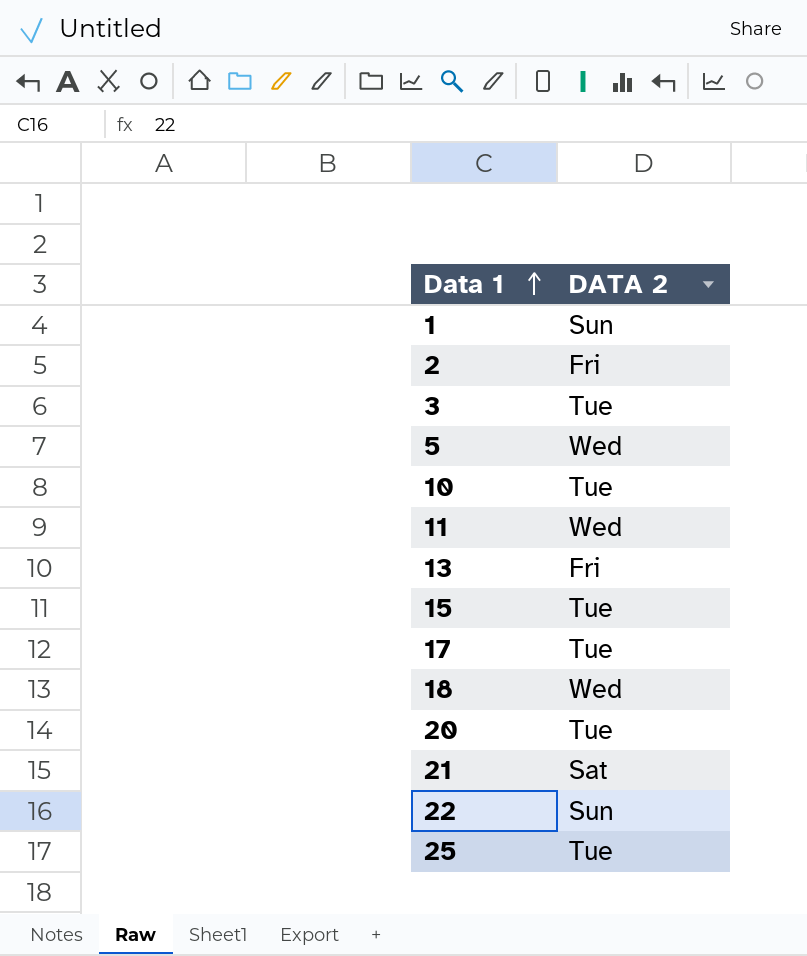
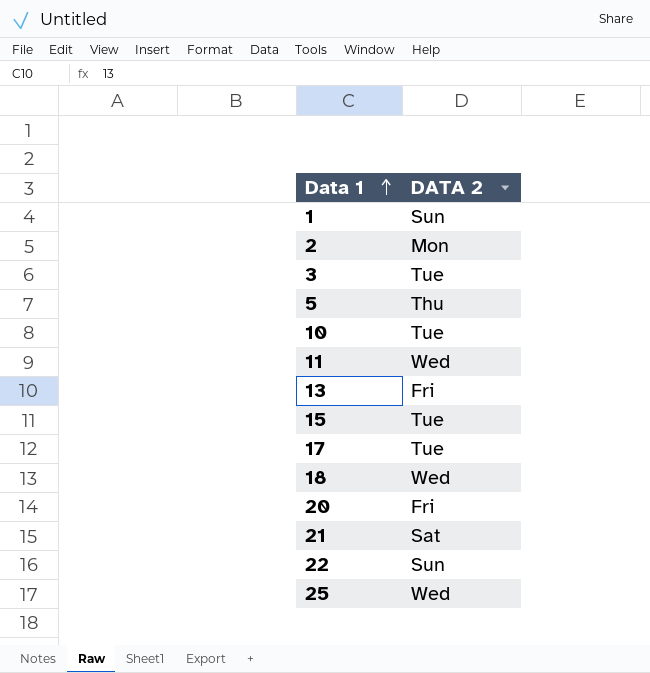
2 | DATA 2: Fri -> Mon
5 | DATA 2: Wed -> Thu
20 | DATA 2: Tue -> Fri
25 | DATA 2: Tue -> Wed

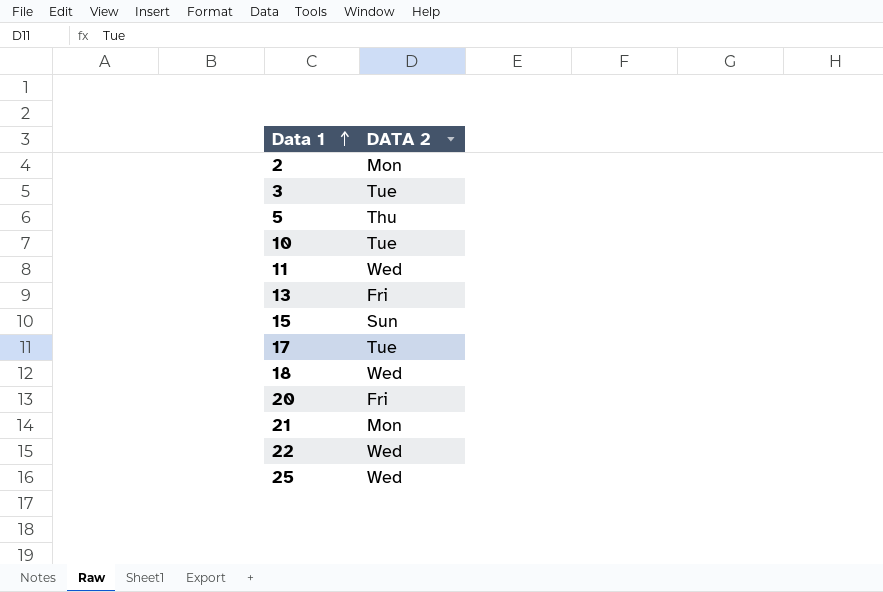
row 1: Sun -> none
15 | DATA 2: Tue -> Sun
21 | DATA 2: Sat -> Mon
22 | DATA 2: Sun -> Wed

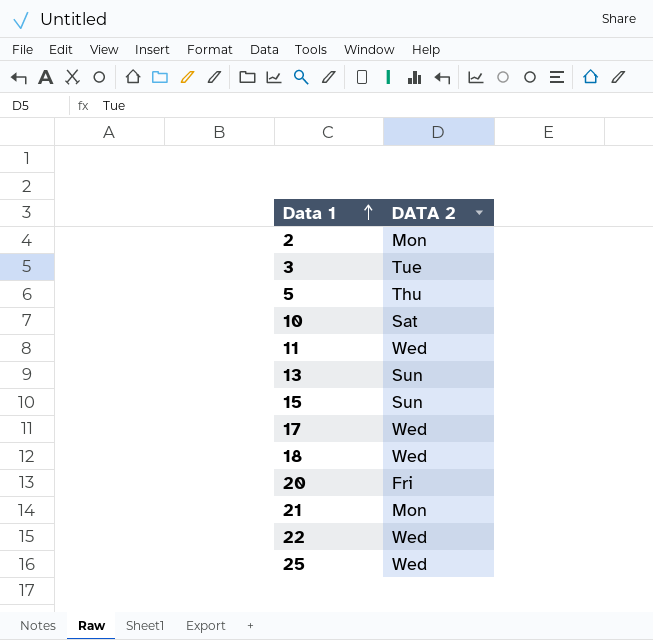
10 | DATA 2: Tue -> Sat
13 | DATA 2: Fri -> Sun
17 | DATA 2: Tue -> Wed

